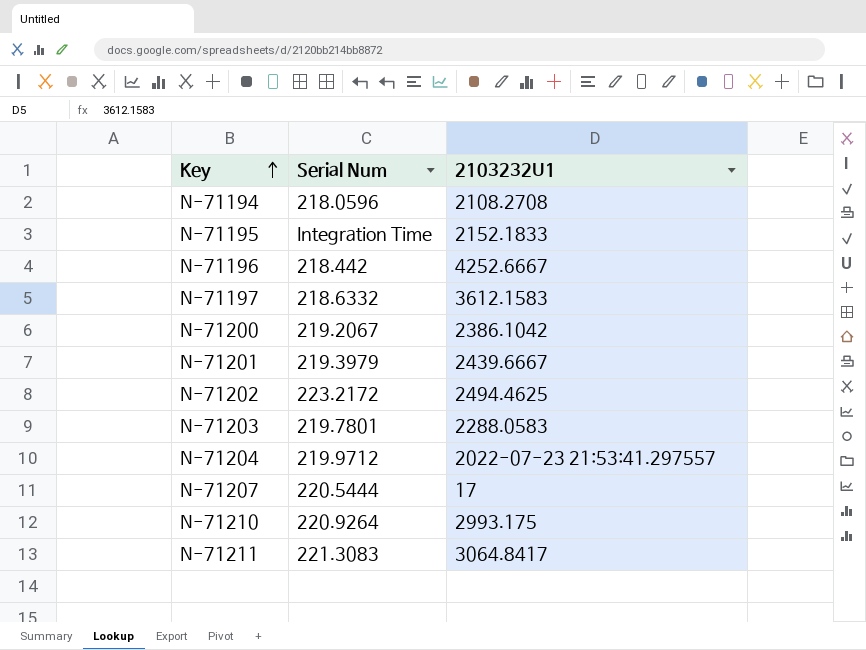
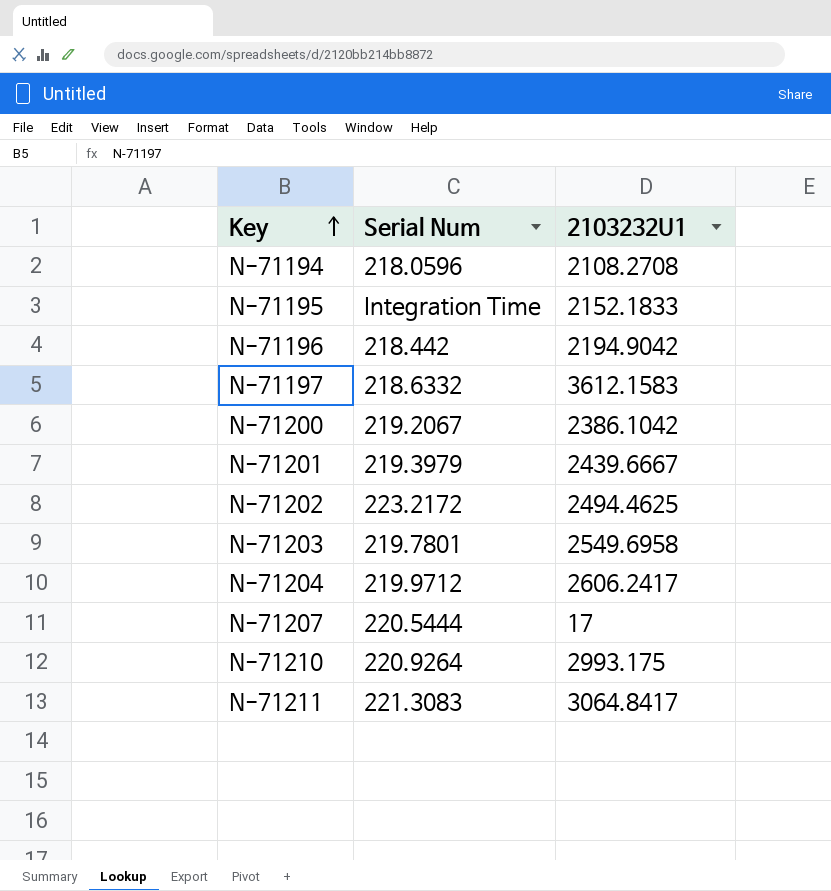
N-71196 | 2103232U1: 4252.6667 -> 2194.9042
N-71203 | 2103232U1: 2288.0583 -> 2549.6958
N-71204 | 2103232U1: 2022-07-23 21:53:41.297557 -> 2606.2417

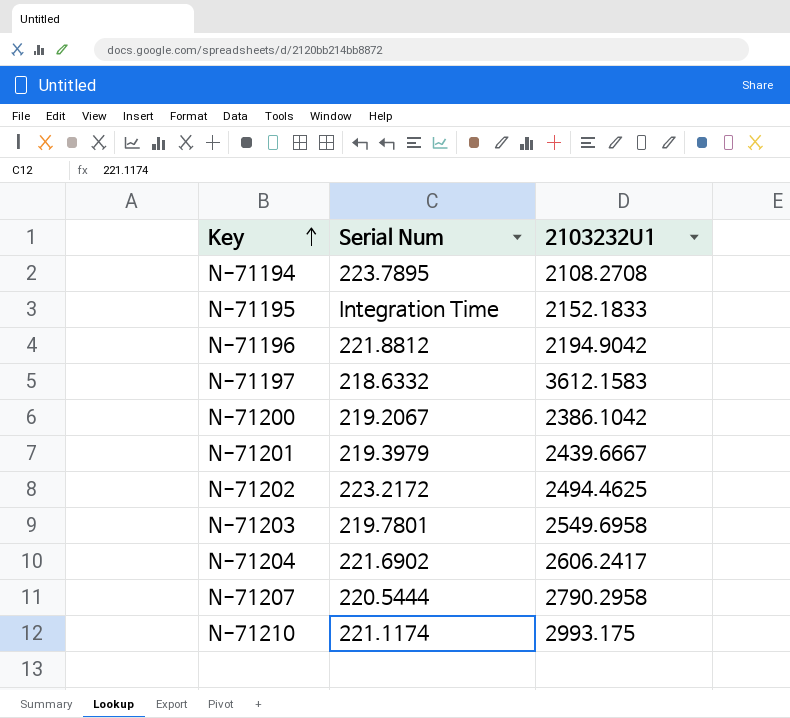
row N-71211: 221.3083 | 3064.8417 -> none
N-71194 | Serial Num: 218.0596 -> 223.7895
N-71196 | Serial Num: 218.442 -> 221.8812
N-71204 | Serial Num: 219.9712 -> 221.6902
N-71207 | 2103232U1: 17 -> 2790.2958
N-71210 | Serial Num: 220.9264 -> 221.1174

